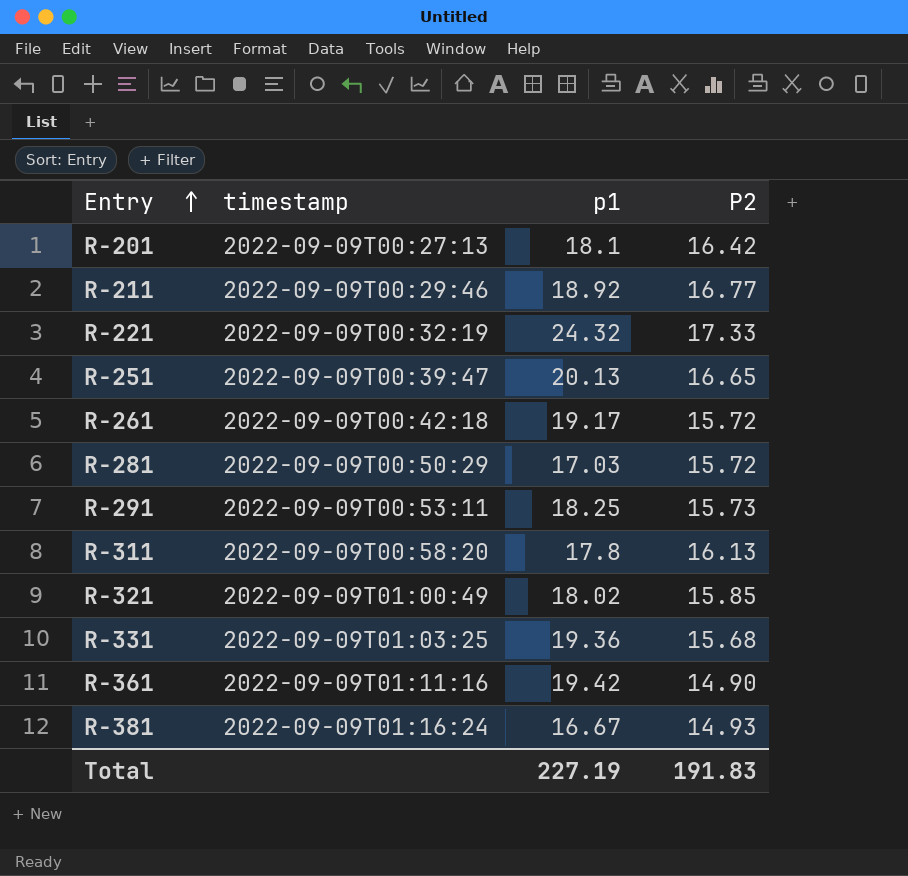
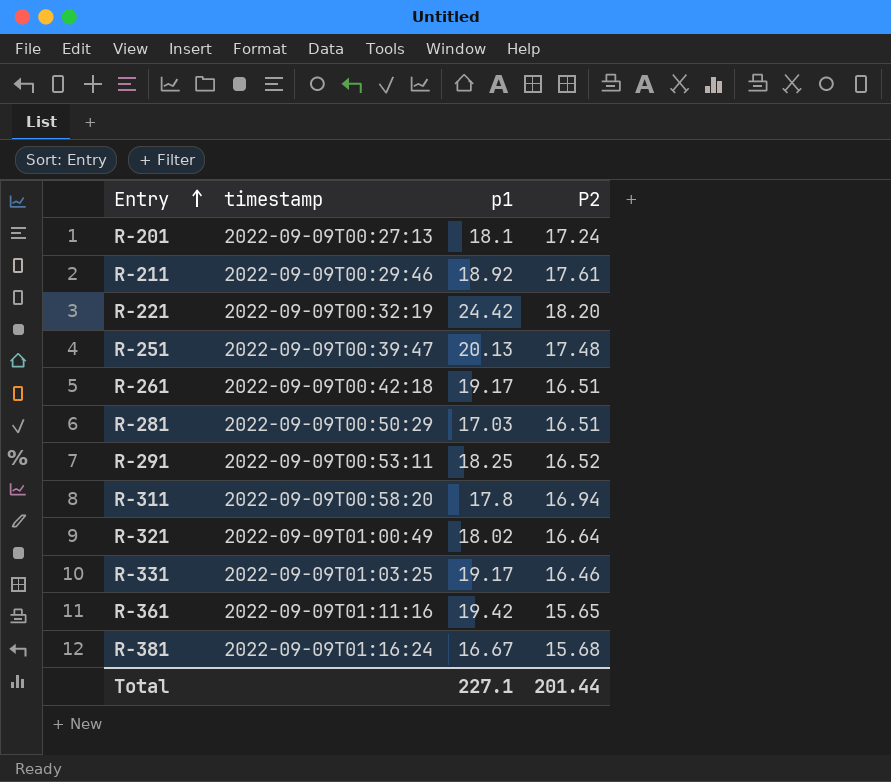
R-201 | P2: 16.42 -> 17.24
R-211 | P2: 16.77 -> 17.61
R-221 | p1: 24.32 -> 24.42
R-221 | P2: 17.33 -> 18.20
R-251 | P2: 16.65 -> 17.48
R-261 | P2: 15.72 -> 16.51
R-281 | P2: 15.72 -> 16.51
R-291 | P2: 15.73 -> 16.52
R-311 | P2: 16.13 -> 16.94
R-321 | P2: 15.85 -> 16.64
R-331 | p1: 19.36 -> 19.17
R-331 | P2: 15.68 -> 16.46
R-361 | P2: 14.90 -> 15.65
R-381 | P2: 14.93 -> 15.68
Total | p1: 227.19 -> 227.1
Total | P2: 191.83 -> 201.44

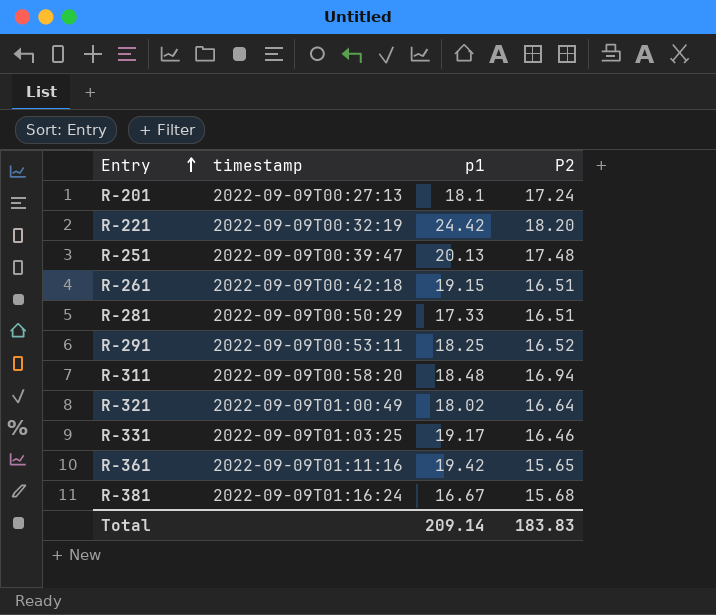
row R-211: 2022-09-09T00:29:46 | 18.92 | 17.61 -> none
R-261 | p1: 19.17 -> 19.15
R-281 | p1: 17.03 -> 17.33
R-311 | p1: 17.8 -> 18.48
Total | p1: 227.1 -> 209.14
Total | P2: 201.44 -> 183.83

